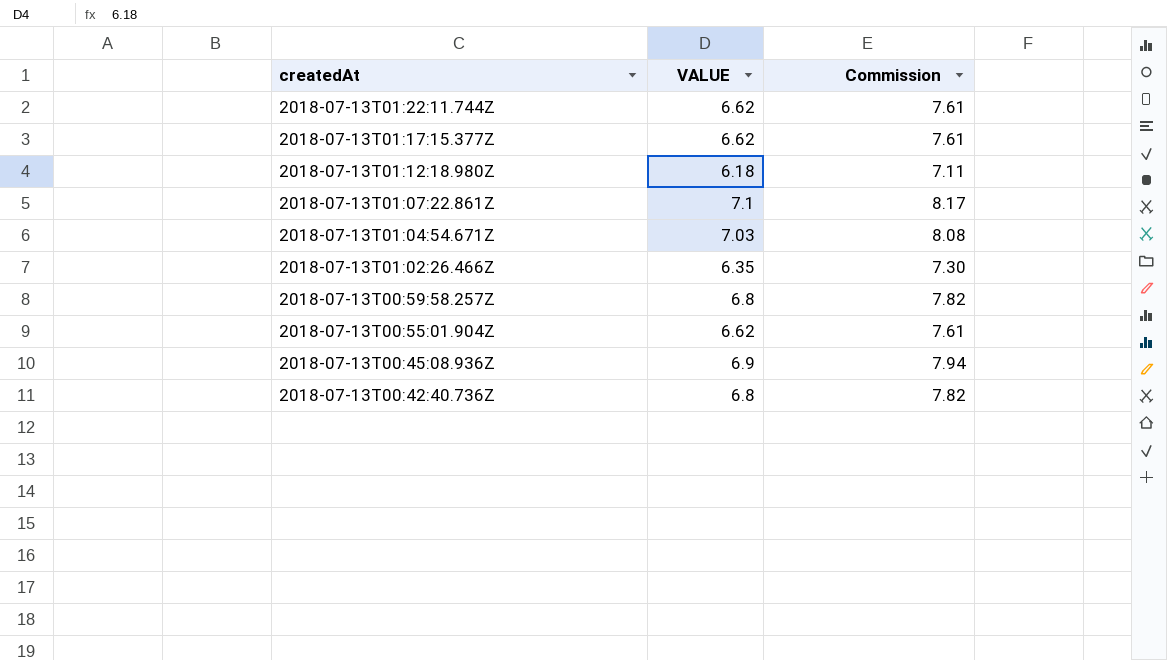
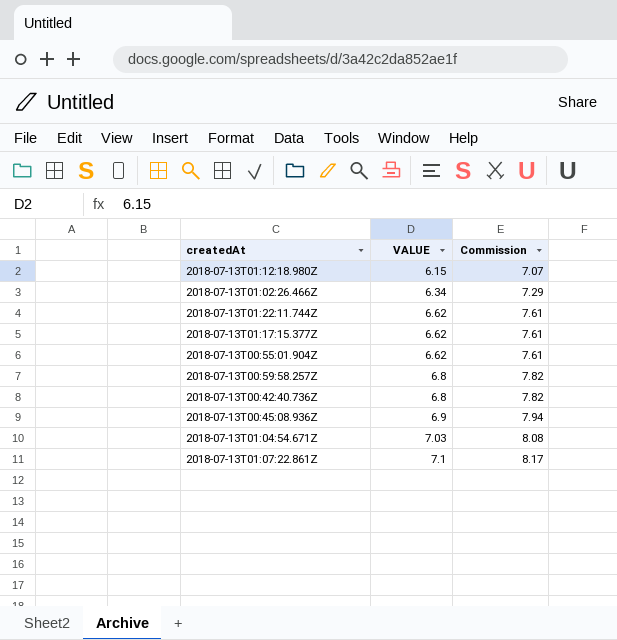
row order: createdAt descending -> VALUE ascending
2018-07-13T01:12:18.980Z | VALUE: 6.18 -> 6.15
2018-07-13T01:12:18.980Z | Commission: 7.11 -> 7.07
2018-07-13T01:02:26.466Z | VALUE: 6.35 -> 6.34
2018-07-13T01:02:26.466Z | Commission: 7.30 -> 7.29

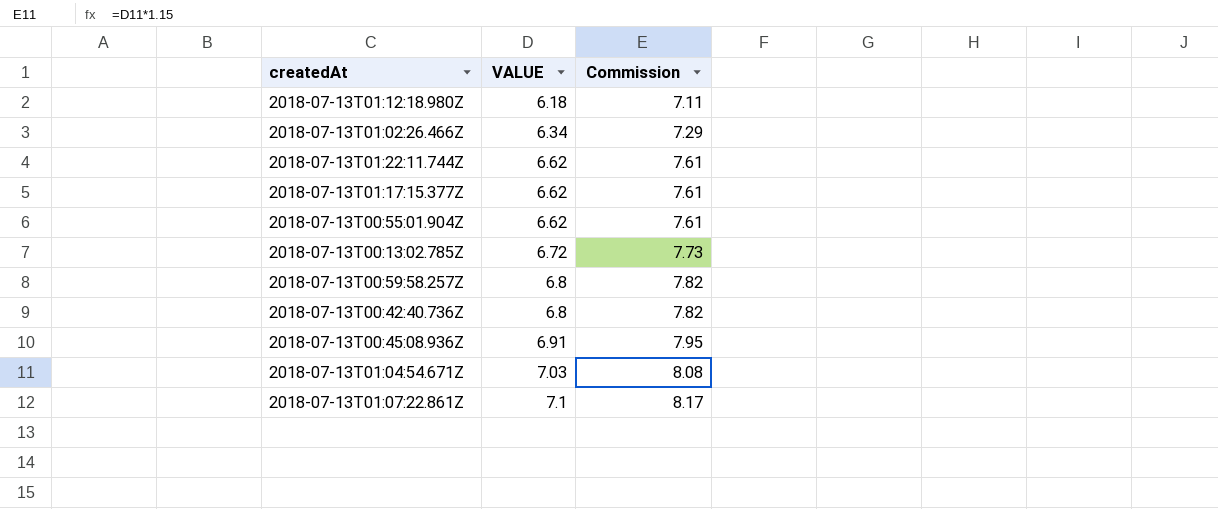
2018-07-13T01:12:18.980Z | VALUE: 6.15 -> 6.18
2018-07-13T01:12:18.980Z | Commission: 7.07 -> 7.11
row 2018-07-13T00:13:02.785Z: none -> 6.72 | 7.73
2018-07-13T00:45:08.936Z | VALUE: 6.9 -> 6.91
2018-07-13T00:45:08.936Z | Commission: 7.94 -> 7.95

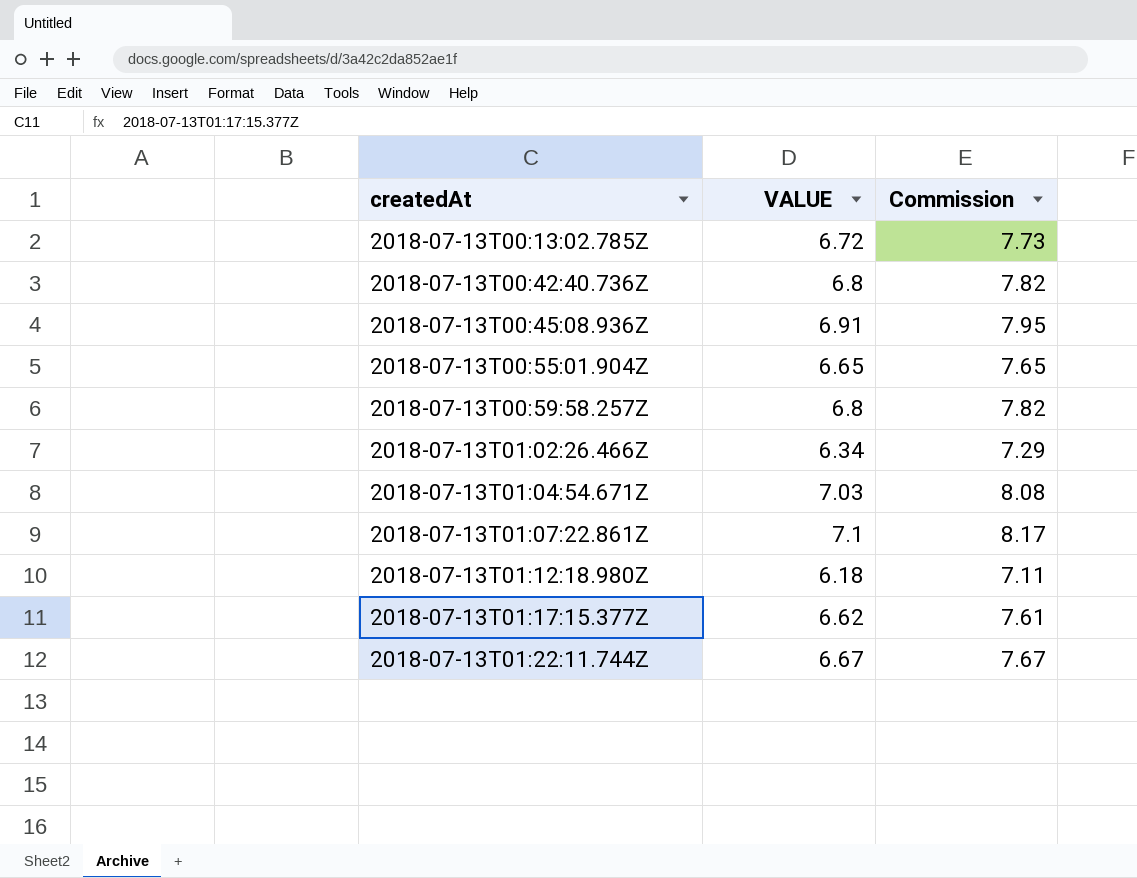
row order: VALUE ascending -> createdAt ascending
2018-07-13T00:55:01.904Z | VALUE: 6.62 -> 6.65
2018-07-13T00:55:01.904Z | Commission: 7.61 -> 7.65
2018-07-13T01:22:11.744Z | VALUE: 6.62 -> 6.67
2018-07-13T01:22:11.744Z | Commission: 7.61 -> 7.67

